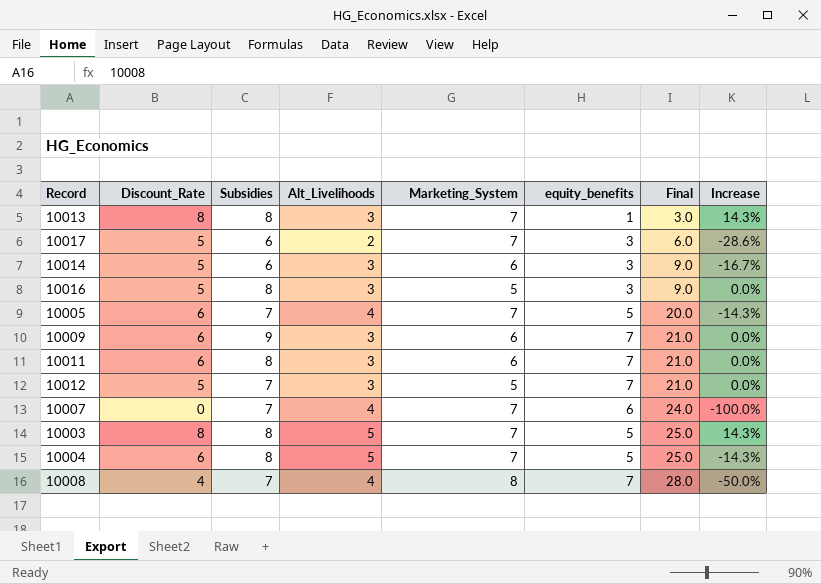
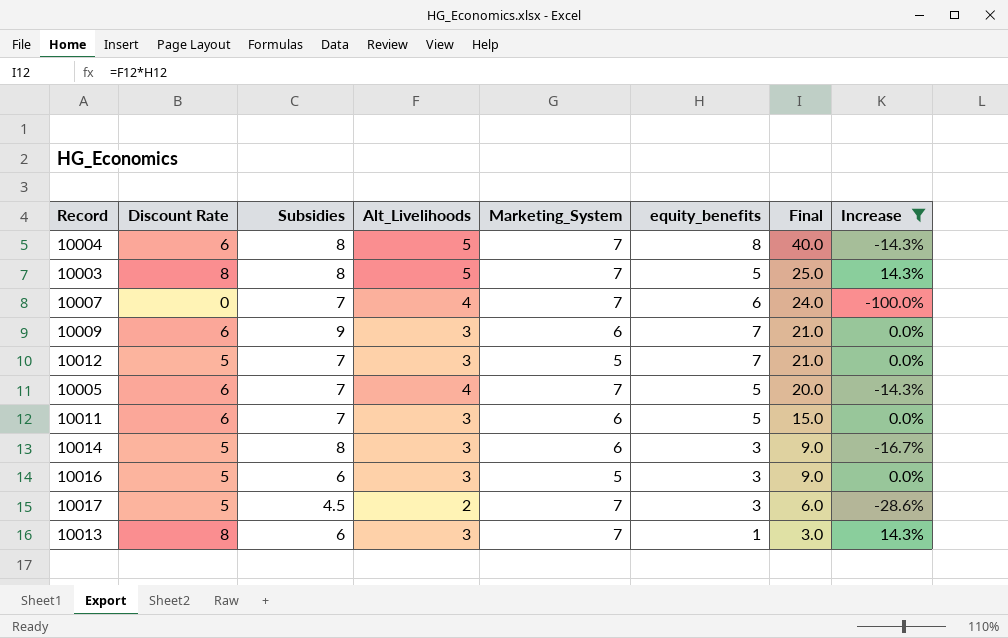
filter: none -> Increase != -50.0%
row order: Final ascending -> Final descending
column name: Discount_Rate -> Discount Rate
10004 | equity_benefits: 5 -> 8
10004 | Final: 25.0 -> 40.0
10011 | Subsidies: 8 -> 7
10011 | equity_benefits: 7 -> 5
10011 | Final: 21.0 -> 15.0
10014 | Subsidies: 6 -> 8
10016 | Subsidies: 8 -> 6
10017 | Subsidies: 6 -> 4.5
10013 | Subsidies: 8 -> 6

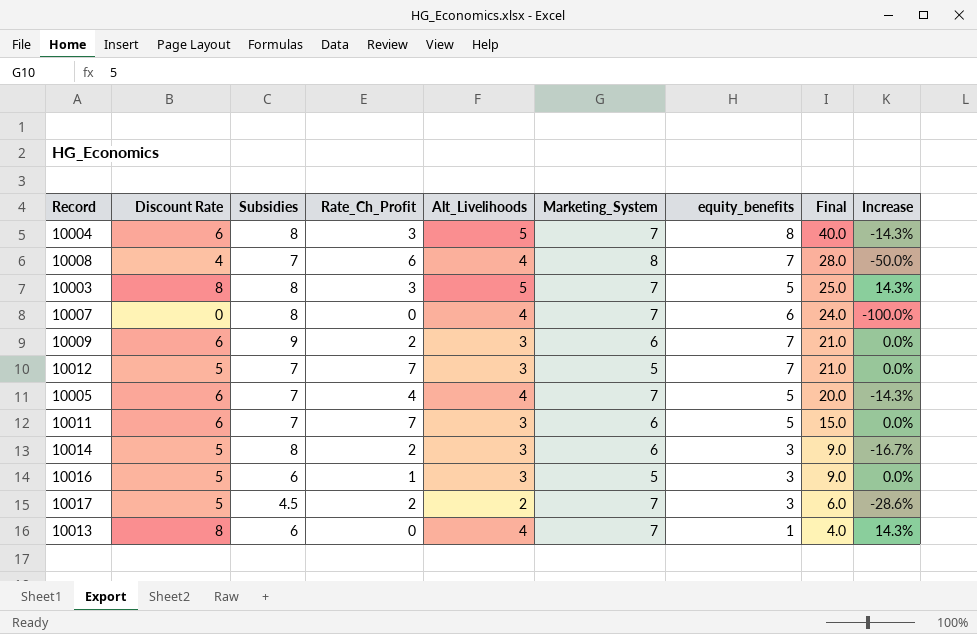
filter: Increase != -50.0% -> none
column Rate_Ch_Profit | position: none -> 4
10007 | Subsidies: 7 -> 8
10013 | Alt_Livelihoods: 3 -> 4
10013 | Final: 3.0 -> 4.0

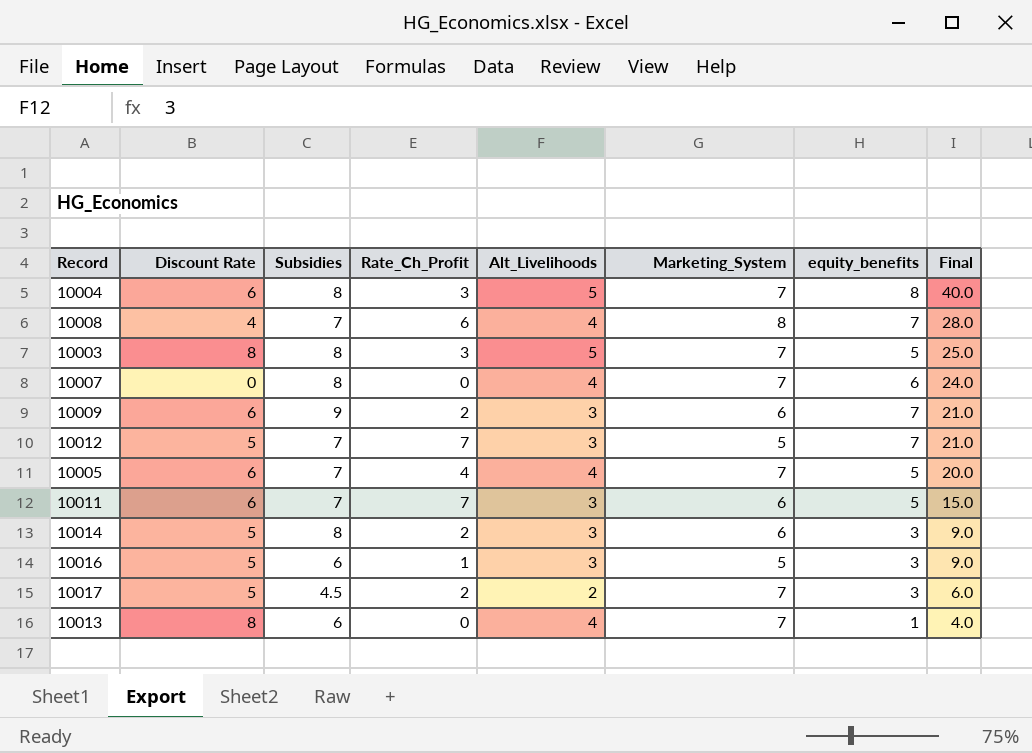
column Increase | formula: ([Discount Rate] - [Marketing_System]) / [Marketing_System] -> none

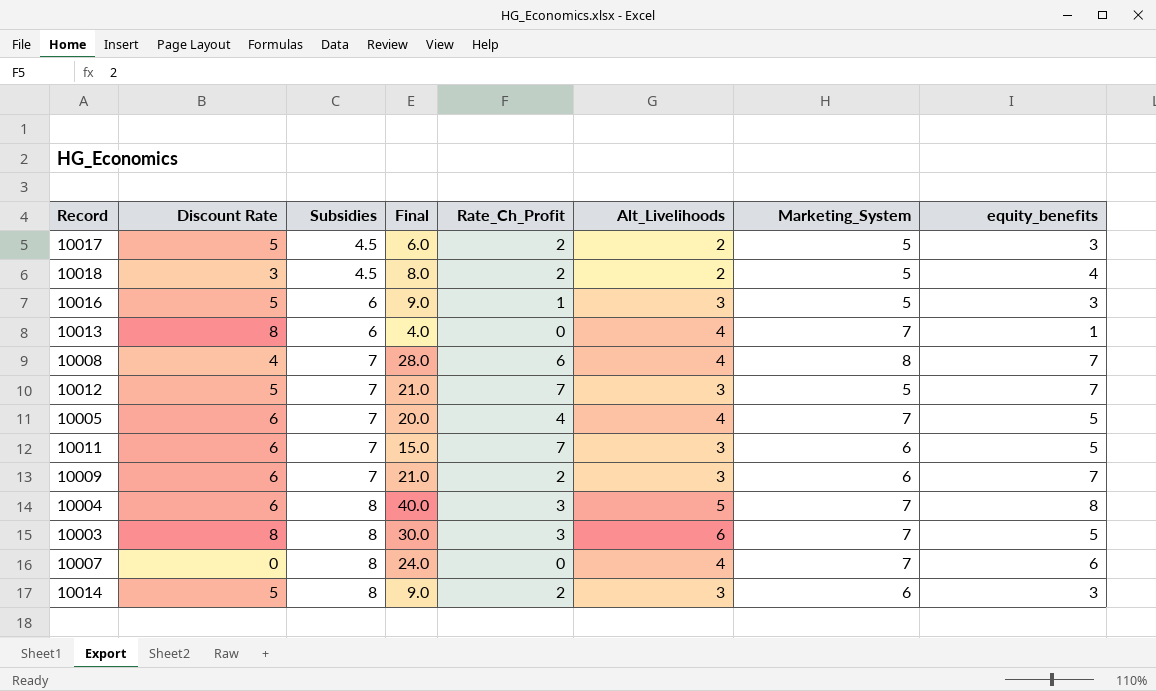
row order: Final descending -> Subsidies ascending
column Final | position: 8 -> 4
10017 | Marketing_System: 7 -> 5
row 10018: none -> 3 | 4.5 | 8.0 | 2 | 2 | 5 | 4
10009 | Subsidies: 9 -> 7
10003 | Final: 25.0 -> 30.0
10003 | Alt_Livelihoods: 5 -> 6

